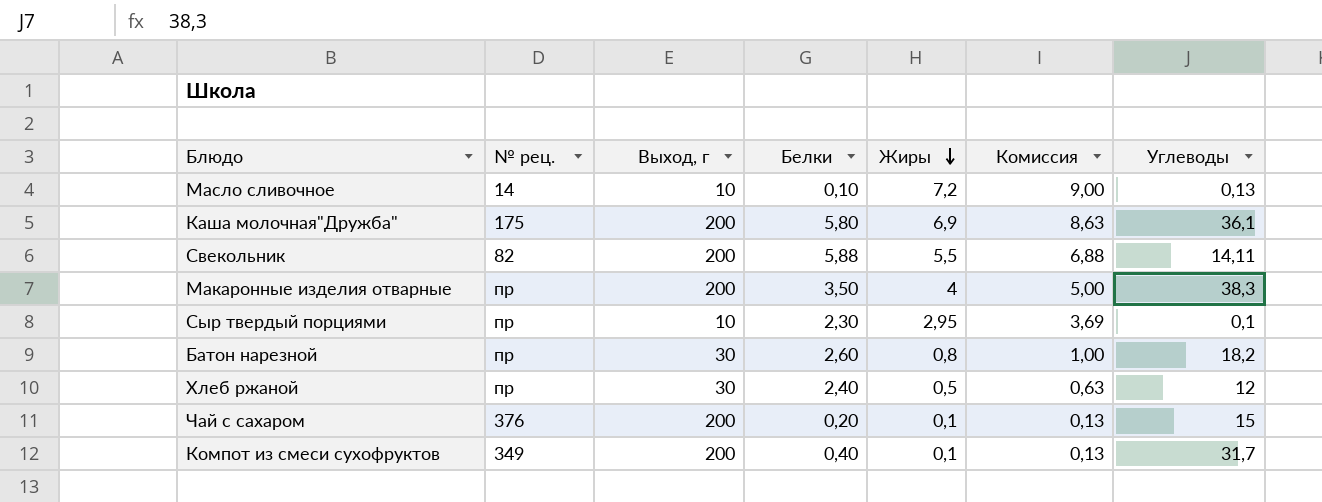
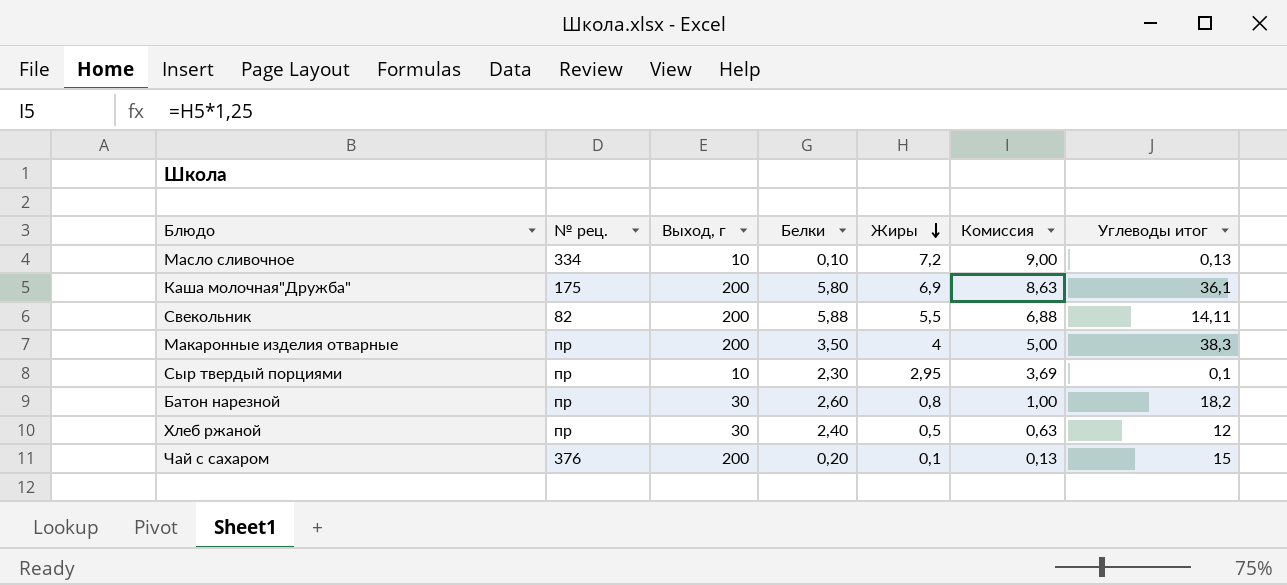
column name: Углеводы -> Углеводы итог
row Компот из смеси сухофруктов: 349 | 200 | 0,40 | 0,1 | 0,13 | 31,7 -> none
Масло сливочное | № рец.: 14 -> 334

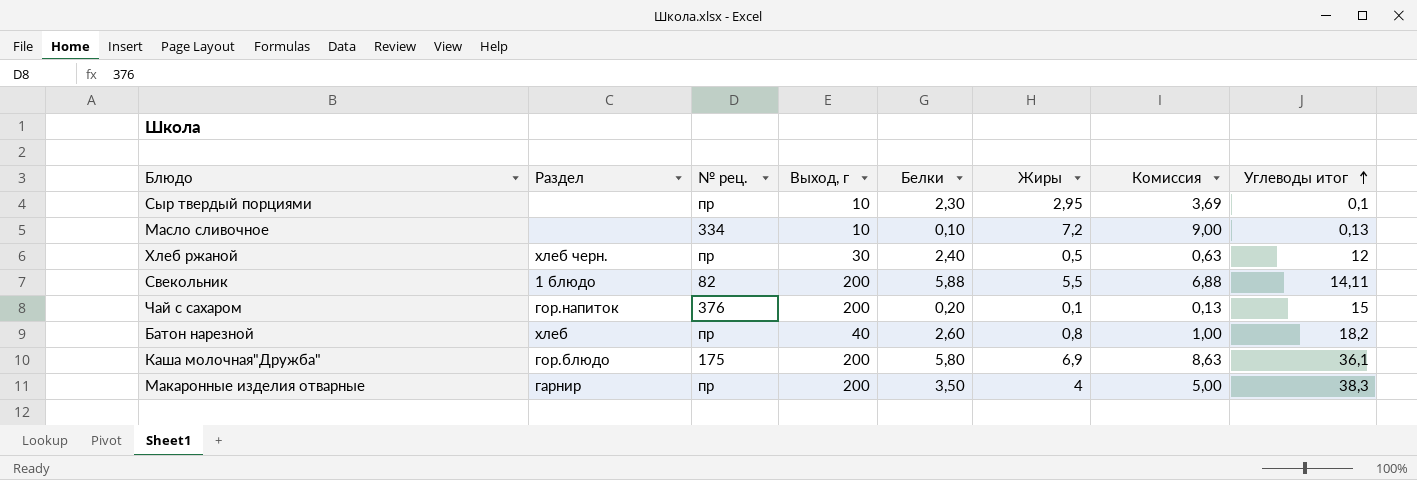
row order: Жиры descending -> Углеводы итог ascending
column Раздел | position: none -> 2
Батон нарезной | Выход, г: 30 -> 40

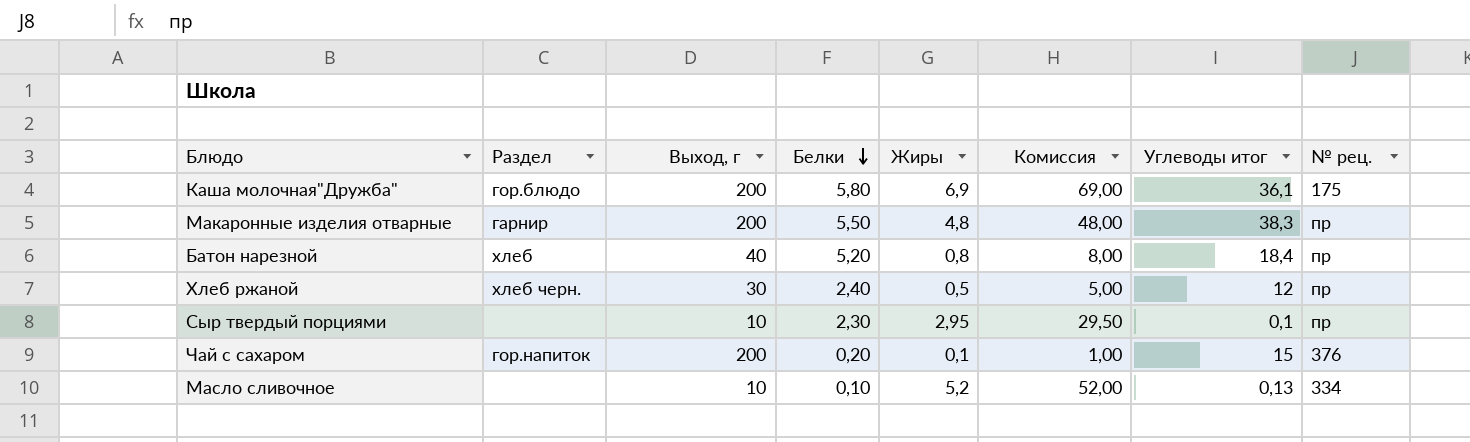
row order: Углеводы итог ascending -> Белки descending
column Комиссия | formula: [Жиры] * 1,25 -> [Жиры] * 10
column № рец. | position: 3 -> 8
row Свекольник: 1 блюдо | 82 | 200 | 5,88 | 5,5 | 6,88 | 14,11 -> none
Макаронные изделия отварные | Белки: 3,50 -> 5,50
Макаронные изделия отварные | Жиры: 4 -> 4,8
Батон нарезной | Белки: 2,60 -> 5,20
Батон нарезной | Углеводы итог: 18,2 -> 18,4
Масло сливочное | Жиры: 7,2 -> 5,2

